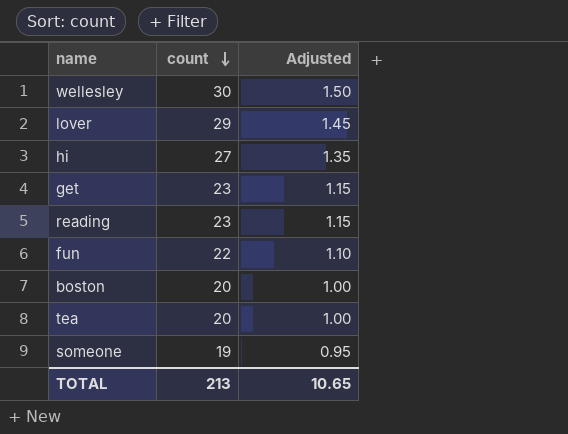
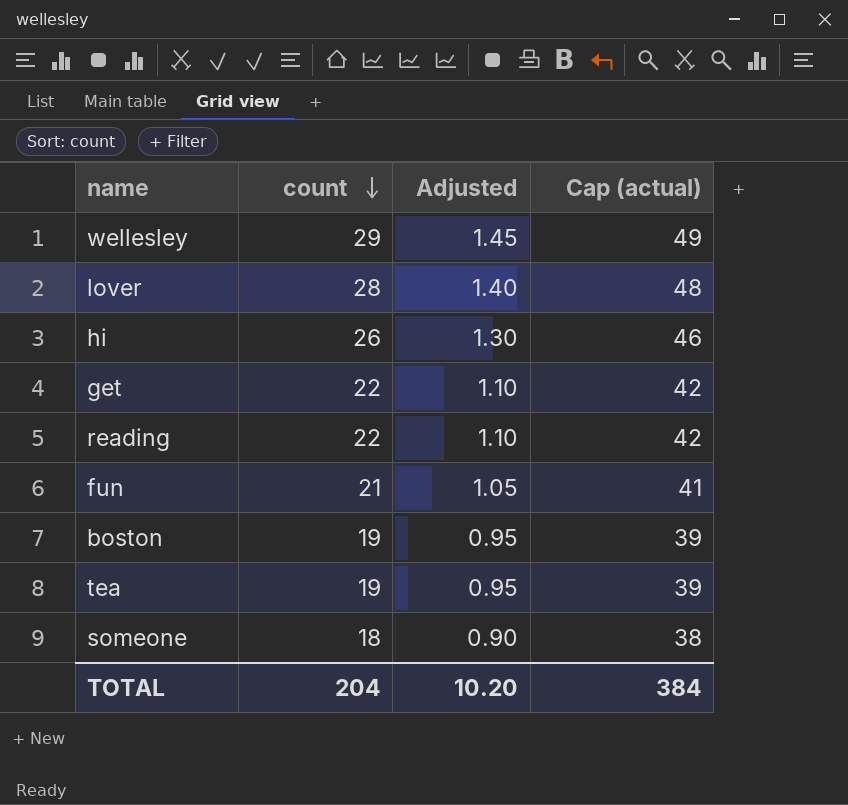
column Cap (actual) | formula: none -> [count] + 20
wellesley | count: 30 -> 29
wellesley | Adjusted: 1.50 -> 1.45
lover | count: 29 -> 28
lover | Adjusted: 1.45 -> 1.40
hi | count: 27 -> 26
hi | Adjusted: 1.35 -> 1.30
get | count: 23 -> 22
get | Adjusted: 1.15 -> 1.10
reading | count: 23 -> 22
reading | Adjusted: 1.15 -> 1.10
fun | count: 22 -> 21
fun | Adjusted: 1.10 -> 1.05
boston | count: 20 -> 19
boston | Adjusted: 1.00 -> 0.95
tea | count: 20 -> 19
tea | Adjusted: 1.00 -> 0.95
someone | count: 19 -> 18
someone | Adjusted: 0.95 -> 0.90
TOTAL | count: 213 -> 204
TOTAL | Adjusted: 10.65 -> 10.20

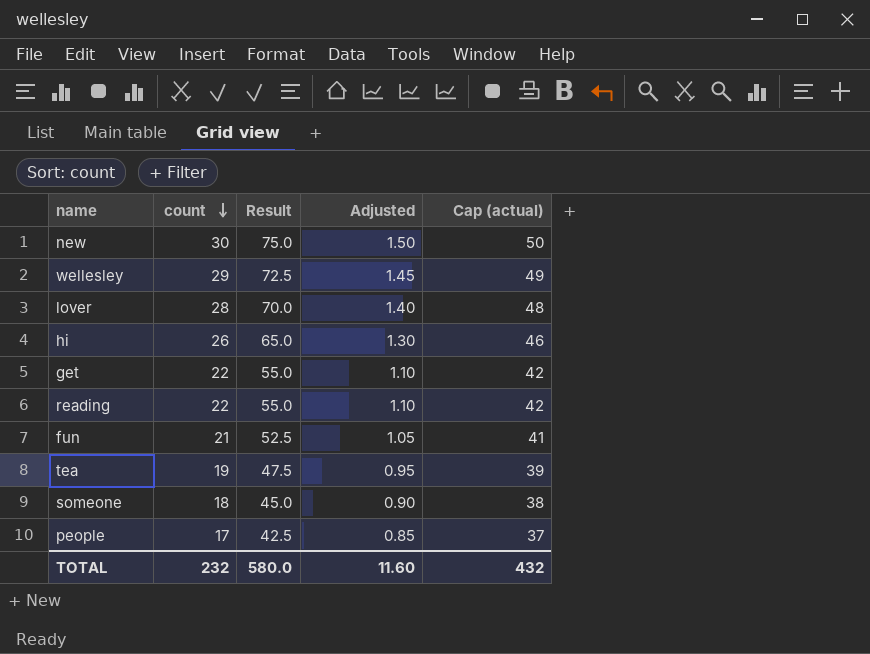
column Result | formula: none -> [count] * 2.5
row boston: 19 | 0.95 | 39 -> none
row new: none -> 30 | 75.0 | 1.50 | 50
row people: none -> 17 | 42.5 | 0.85 | 37
TOTAL | count: 204 -> 232
TOTAL | Adjusted: 10.20 -> 11.60
TOTAL | Cap (actual): 384 -> 432

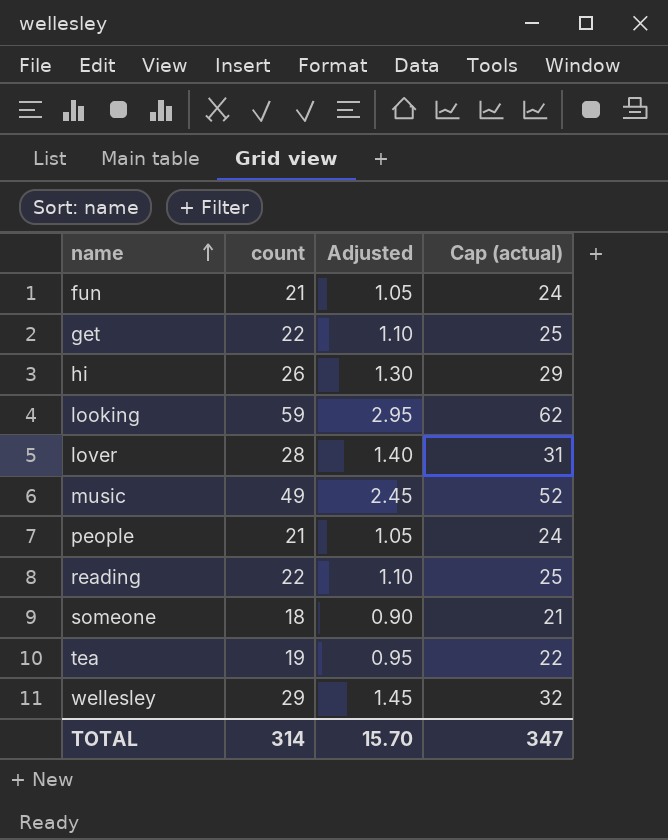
row order: count descending -> name ascending
column Result | formula: [count] * 2.5 -> none
column Cap (actual) | formula: [count] + 20 -> [count] + 3
row new: 30 | 75.0 | 1.50 | 50 -> none
row looking: none -> 59 | 2.95 | 62
row music: none -> 49 | 2.45 | 52
people | count: 17 -> 21
people | Adjusted: 0.85 -> 1.05
TOTAL | count: 232 -> 314
TOTAL | Adjusted: 11.60 -> 15.70
TOTAL | Cap (actual): 432 -> 347

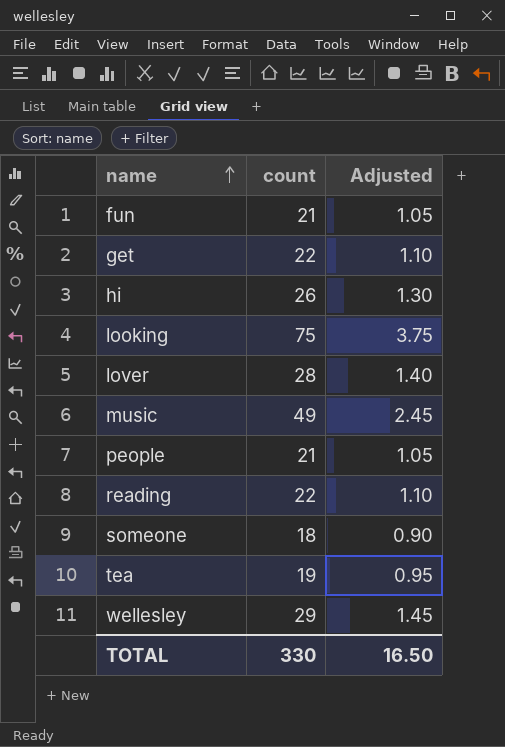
column Cap (actual) | formula: [count] + 3 -> none
looking | count: 59 -> 75
looking | Adjusted: 2.95 -> 3.75
TOTAL | count: 314 -> 330
TOTAL | Adjusted: 15.70 -> 16.50

